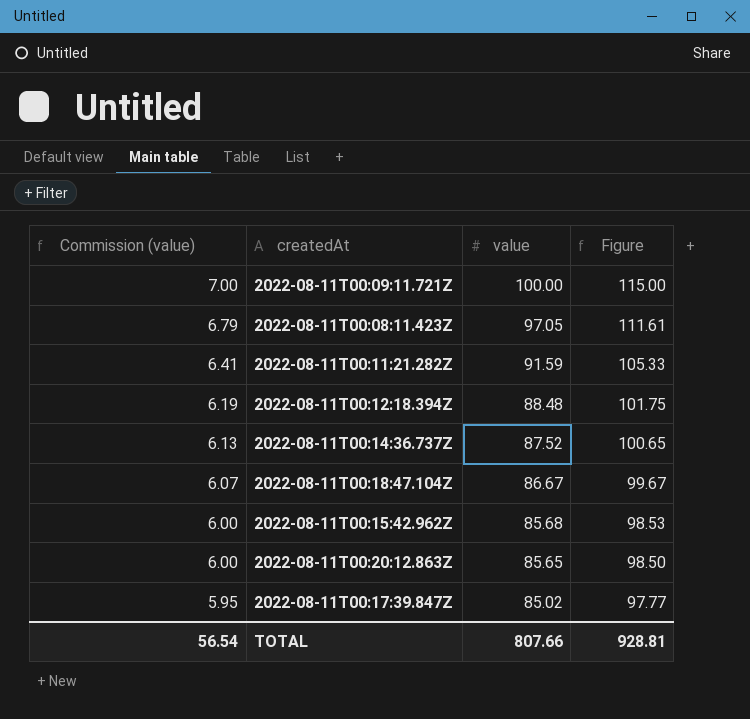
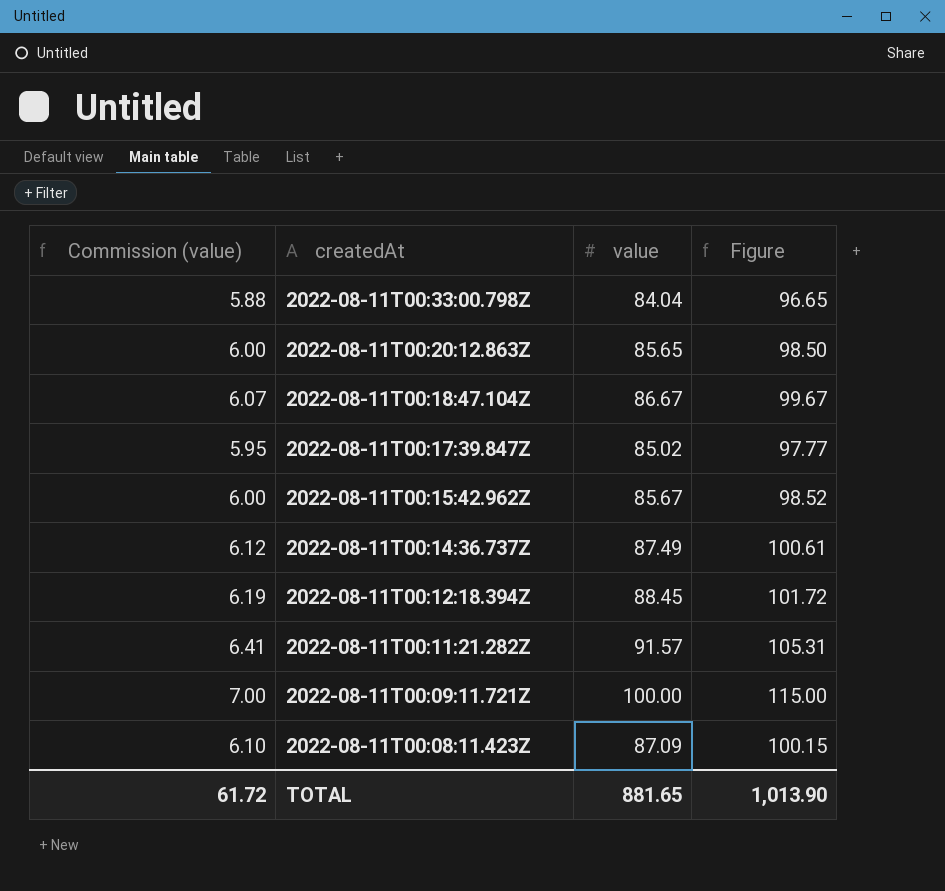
row order: Commission (value) descending -> createdAt descending
row 2022-08-11T00:33:00.798Z: none -> 5.88 | 84.04 | 96.65
2022-08-11T00:15:42.962Z | value: 85.68 -> 85.67
2022-08-11T00:15:42.962Z | Figure: 98.53 -> 98.52
2022-08-11T00:14:36.737Z | Commission (value): 6.13 -> 6.12
2022-08-11T00:14:36.737Z | value: 87.52 -> 87.49
2022-08-11T00:14:36.737Z | Figure: 100.65 -> 100.61
2022-08-11T00:12:18.394Z | value: 88.48 -> 88.45
2022-08-11T00:12:18.394Z | Figure: 101.75 -> 101.72
2022-08-11T00:11:21.282Z | value: 91.59 -> 91.57
2022-08-11T00:11:21.282Z | Figure: 105.33 -> 105.31
2022-08-11T00:08:11.423Z | Commission (value): 6.79 -> 6.10
2022-08-11T00:08:11.423Z | value: 97.05 -> 87.09
2022-08-11T00:08:11.423Z | Figure: 111.61 -> 100.15
TOTAL | Commission (value): 56.54 -> 61.72
TOTAL | value: 807.66 -> 881.65
TOTAL | Figure: 928.81 -> 1,013.90

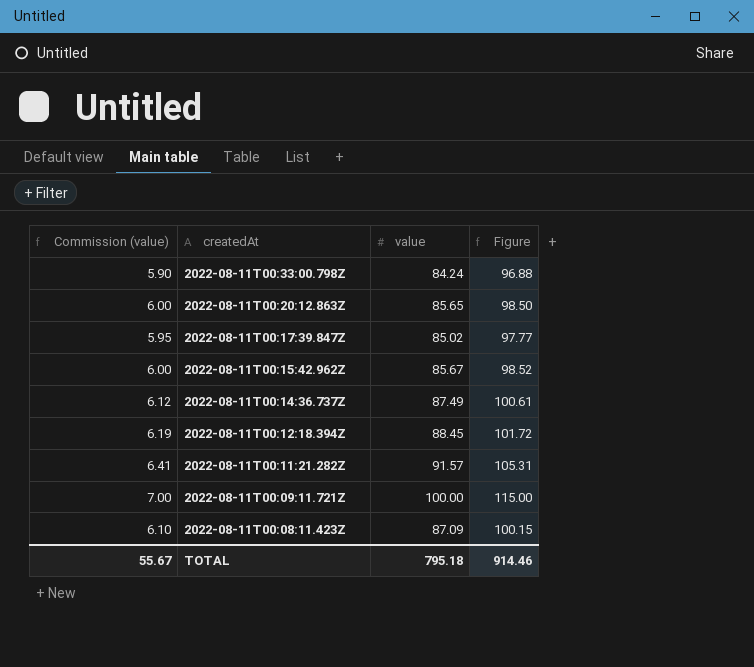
row 2022-08-11T00:18:47.104Z: 6.07 | 86.67 | 99.67 -> none
2022-08-11T00:33:00.798Z | Commission (value): 5.88 -> 5.90
2022-08-11T00:33:00.798Z | value: 84.04 -> 84.24
2022-08-11T00:33:00.798Z | Figure: 96.65 -> 96.88
TOTAL | Commission (value): 61.72 -> 55.67
TOTAL | value: 881.65 -> 795.18
TOTAL | Figure: 1,013.90 -> 914.46

